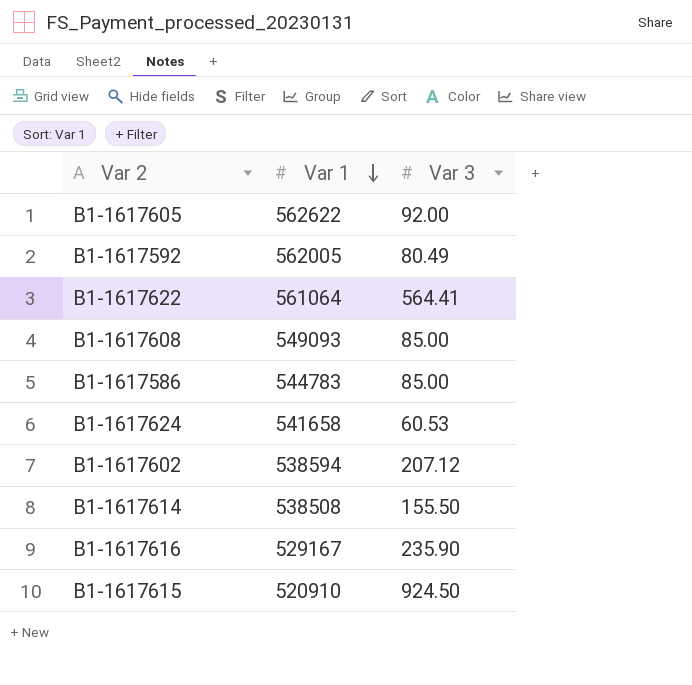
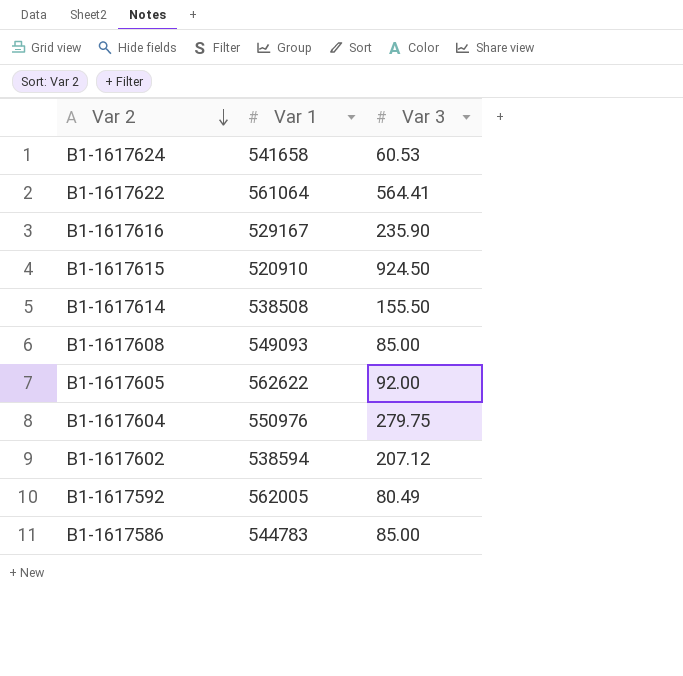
row order: Var 1 descending -> Var 2 descending
row B1-1617604: none -> 550976 | 279.75

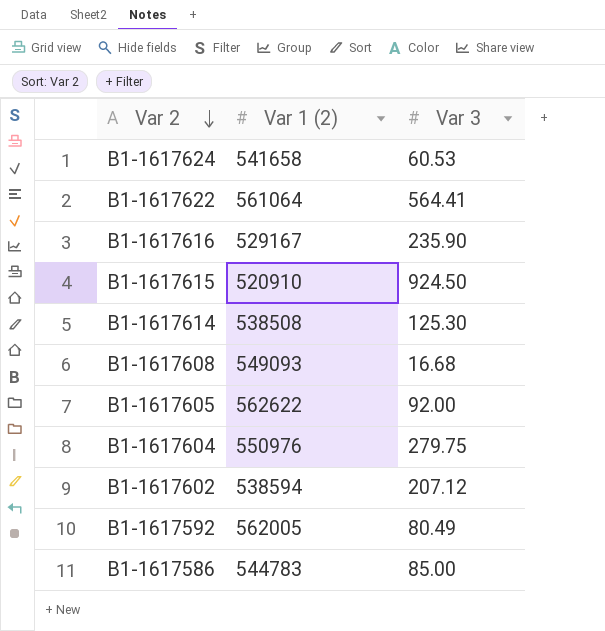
column name: Var 1 -> Var 1 (2)
B1-1617614 | Var 3: 155.50 -> 125.30
B1-1617608 | Var 3: 85.00 -> 16.68

